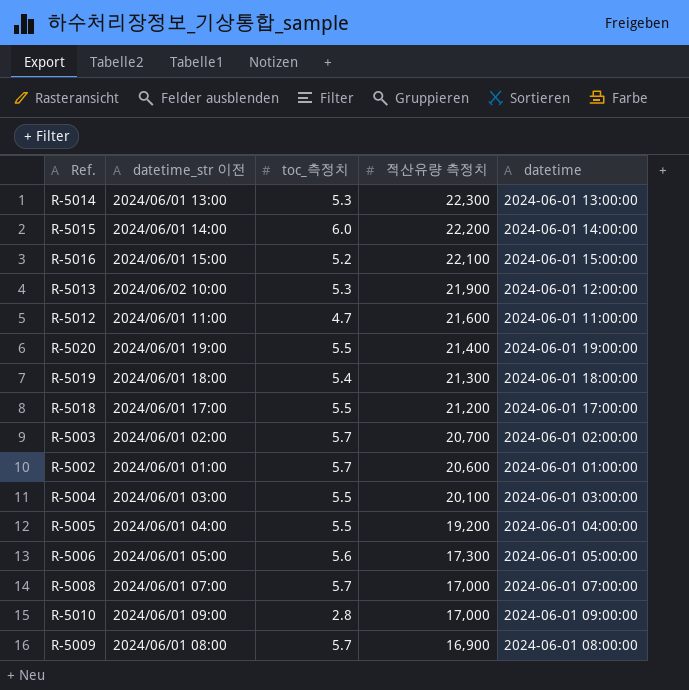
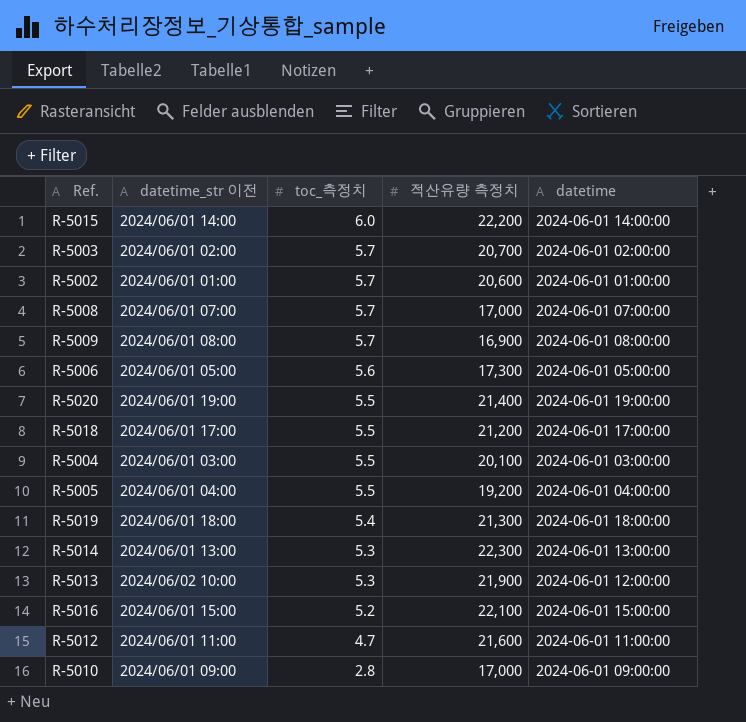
row order: 적산유량 측정치 descending -> toc_측정치 descending

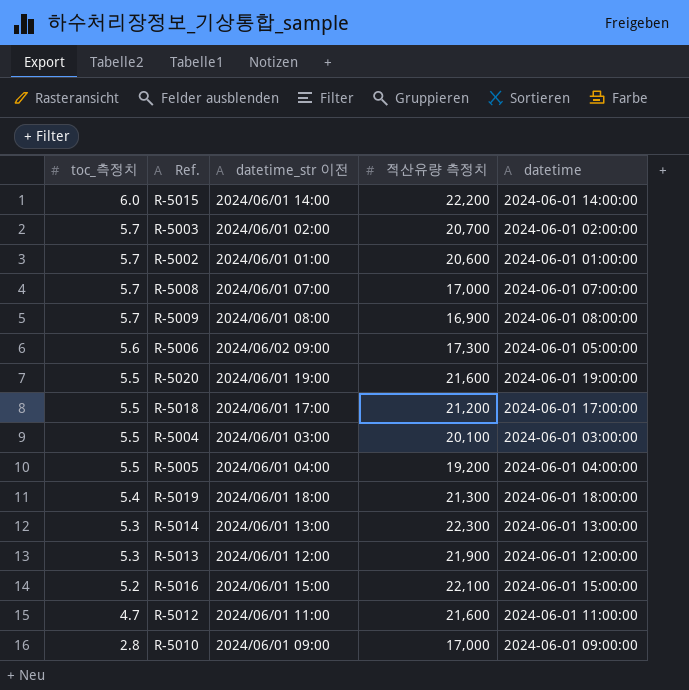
column toc_측정치 | position: 3 -> 1
R-5006 | datetime_str 이전: 2024/06/01 05:00 -> 2024/06/02 09:00
R-5020 | 적산유량 측정치: 21,400 -> 21,600
R-5013 | datetime_str 이전: 2024/06/02 10:00 -> 2024/06/01 12:00

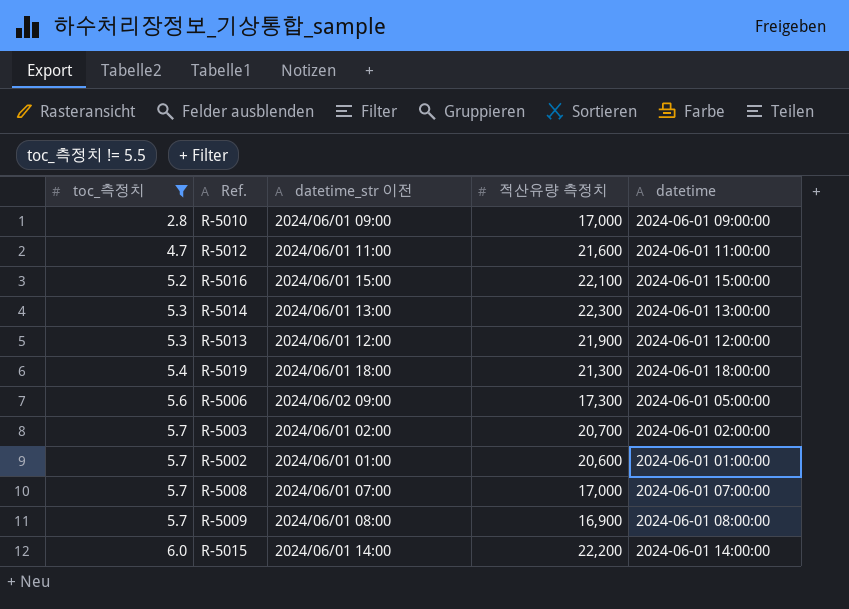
filter: none -> toc_측정치 != 5.5
row order: toc_측정치 descending -> toc_측정치 ascending

